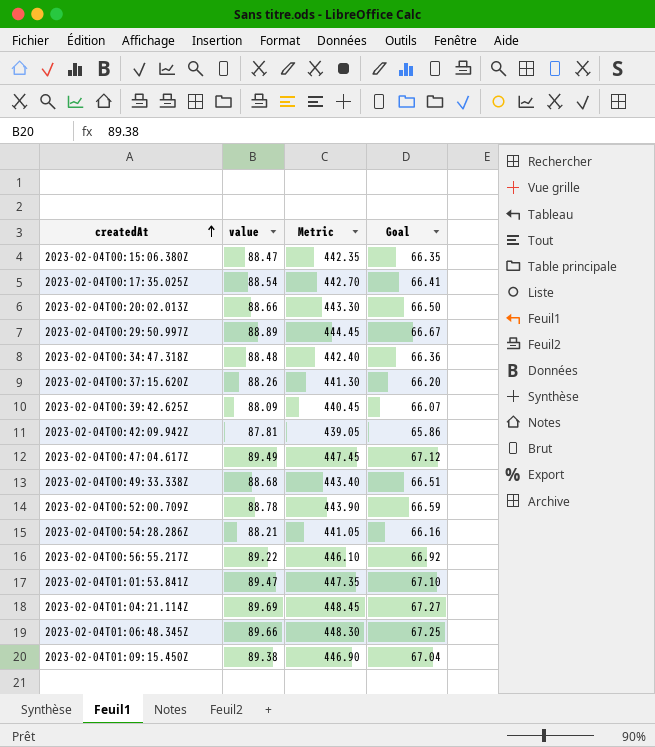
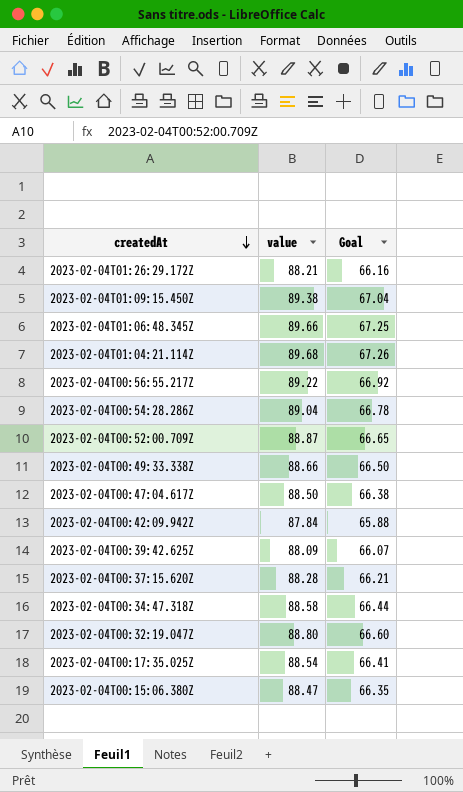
row order: createdAt ascending -> createdAt descending
column Metric | formula: [value] * 5 -> none
row 2023-02-04T00:20:02.013Z: 88.66 | 443.30 | 66.50 -> none
row 2023-02-04T00:29:50.997Z: 88.89 | 444.45 | 66.67 -> none
row 2023-02-04T01:01:53.841Z: 89.47 | 447.35 | 67.10 -> none
row 2023-02-04T01:26:29.172Z: none -> 88.21 | 66.16
2023-02-04T01:04:21.114Z | value: 89.69 -> 89.68
2023-02-04T01:04:21.114Z | Goal: 67.27 -> 67.26
2023-02-04T00:54:28.286Z | value: 88.21 -> 89.04
2023-02-04T00:54:28.286Z | Goal: 66.16 -> 66.78
2023-02-04T00:52:00.709Z | value: 88.78 -> 88.87
2023-02-04T00:52:00.709Z | Goal: 66.59 -> 66.65
2023-02-04T00:49:33.338Z | value: 88.68 -> 88.66
2023-02-04T00:49:33.338Z | Goal: 66.51 -> 66.50
2023-02-04T00:47:04.617Z | value: 89.49 -> 88.50
2023-02-04T00:47:04.617Z | Goal: 67.12 -> 66.38
2023-02-04T00:42:09.942Z | value: 87.81 -> 87.84
2023-02-04T00:42:09.942Z | Goal: 65.86 -> 65.88
2023-02-04T00:37:15.620Z | value: 88.26 -> 88.28
2023-02-04T00:37:15.620Z | Goal: 66.20 -> 66.21
2023-02-04T00:34:47.318Z | value: 88.48 -> 88.58
2023-02-04T00:34:47.318Z | Goal: 66.36 -> 66.44
row 2023-02-04T00:32:19.047Z: none -> 88.80 | 66.60

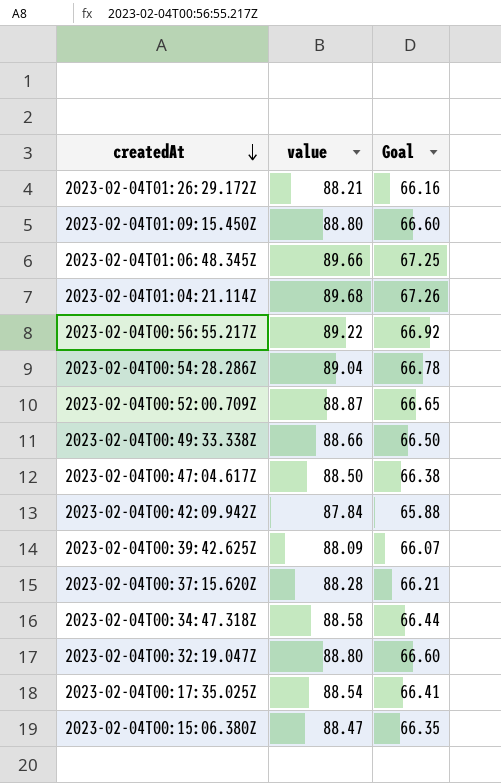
2023-02-04T01:09:15.450Z | value: 89.38 -> 88.80
2023-02-04T01:09:15.450Z | Goal: 67.04 -> 66.60

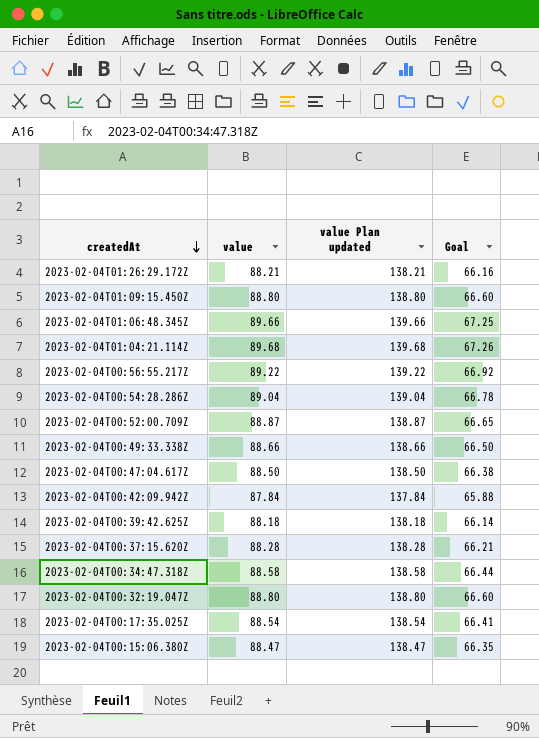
column value Plan updated | formula: none -> [value] + 50
2023-02-04T00:39:42.625Z | value: 88.09 -> 88.18
2023-02-04T00:39:42.625Z | Goal: 66.07 -> 66.14

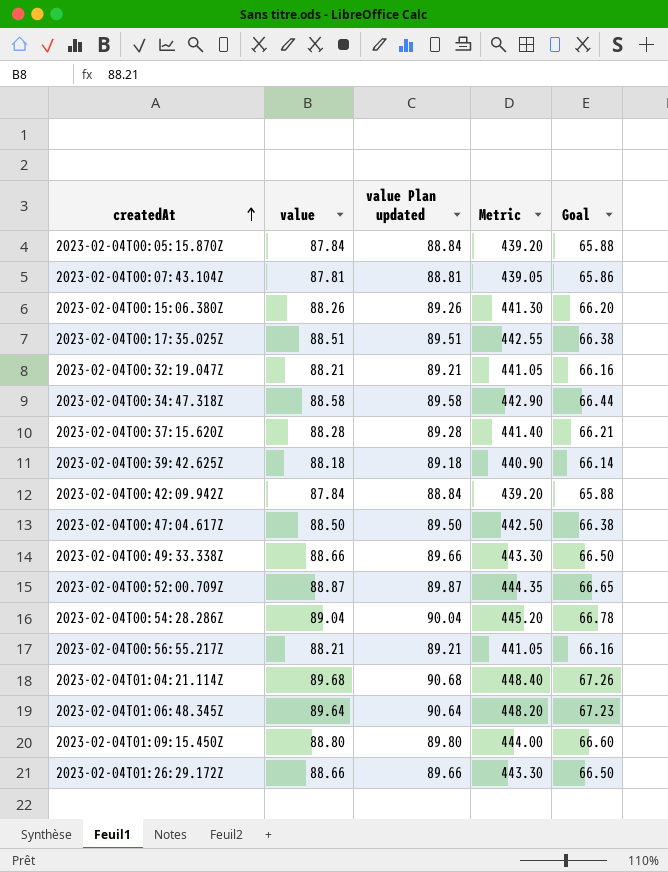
row order: createdAt descending -> createdAt ascending
column value Plan updated | formula: [value] + 50 -> [value] + 1
column Metric | formula: none -> [value] * 5
row 2023-02-04T00:05:15.870Z: none -> 87.84 | 88.84 | 439.20 | 65.88
row 2023-02-04T00:07:43.104Z: none -> 87.81 | 88.81 | 439.05 | 65.86
2023-02-04T00:15:06.380Z | value: 88.47 -> 88.26
2023-02-04T00:15:06.380Z | Goal: 66.35 -> 66.20
2023-02-04T00:17:35.025Z | value: 88.54 -> 88.51
2023-02-04T00:17:35.025Z | Goal: 66.41 -> 66.38
2023-02-04T00:32:19.047Z | value: 88.80 -> 88.21
2023-02-04T00:32:19.047Z | Goal: 66.60 -> 66.16
2023-02-04T00:56:55.217Z | value: 89.22 -> 88.21
2023-02-04T00:56:55.217Z | Goal: 66.92 -> 66.16
2023-02-04T01:06:48.345Z | value: 89.66 -> 89.64
2023-02-04T01:06:48.345Z | Goal: 67.25 -> 67.23
2023-02-04T01:26:29.172Z | value: 88.21 -> 88.66
2023-02-04T01:26:29.172Z | Goal: 66.16 -> 66.50

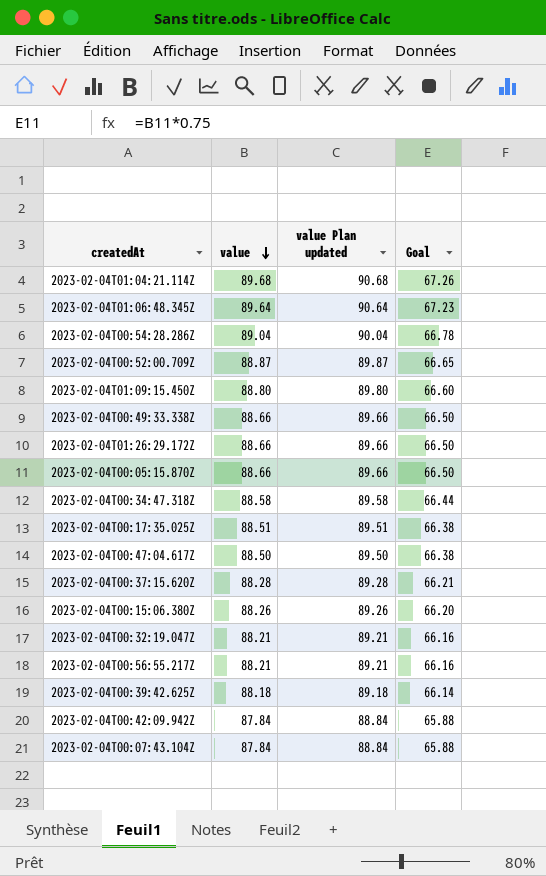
row order: createdAt ascending -> value descending
column Metric | formula: [value] * 5 -> none
2023-02-04T00:05:15.870Z | value: 87.84 -> 88.66
2023-02-04T00:05:15.870Z | value Plan updated: 88.84 -> 89.66
2023-02-04T00:05:15.870Z | Goal: 65.88 -> 66.50
2023-02-04T00:07:43.104Z | value: 87.81 -> 87.84
2023-02-04T00:07:43.104Z | value Plan updated: 88.81 -> 88.84
2023-02-04T00:07:43.104Z | Goal: 65.86 -> 65.88

